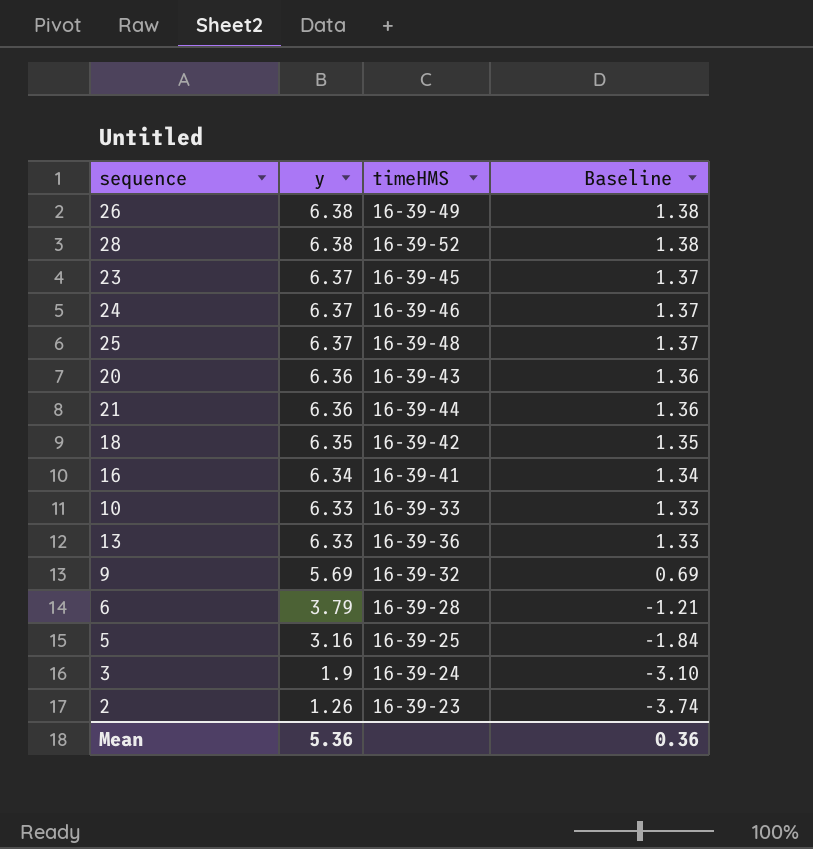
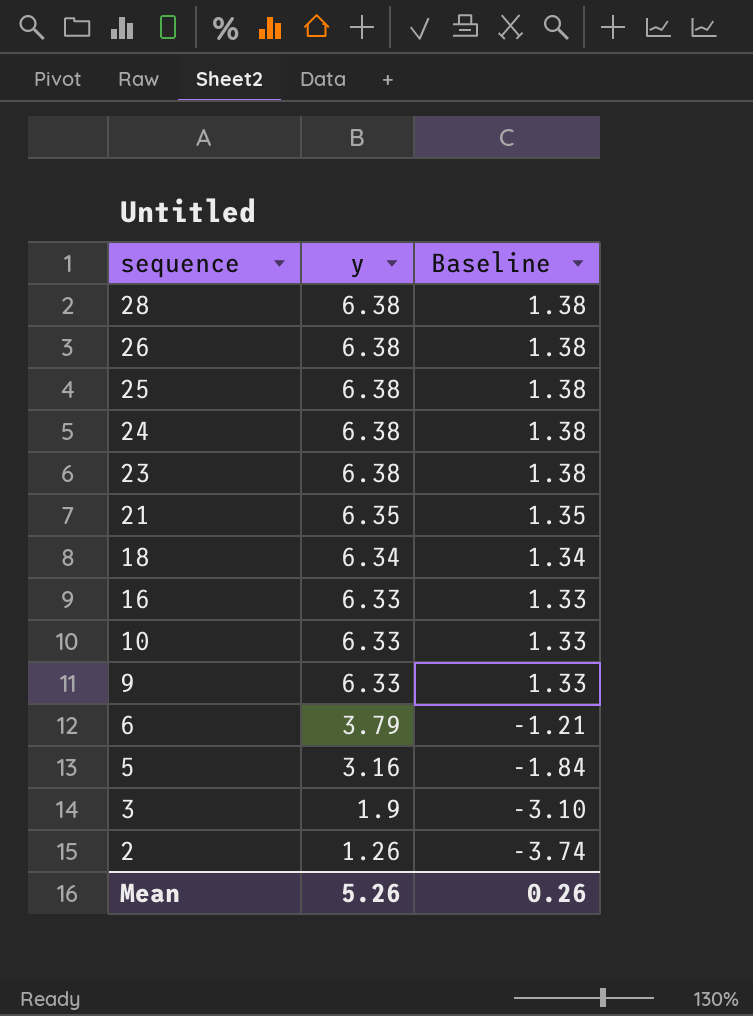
row order: y descending -> sequence descending
column timeHMS | position: 3 -> none
row 20: 6.36 | 16-39-43 | 1.36 -> none
row 13: 6.33 | 16-39-36 | 1.33 -> none
25 | y: 6.37 -> 6.38
25 | Baseline: 1.37 -> 1.38
24 | y: 6.37 -> 6.38
24 | Baseline: 1.37 -> 1.38
23 | y: 6.37 -> 6.38
23 | Baseline: 1.37 -> 1.38
21 | y: 6.36 -> 6.35
21 | Baseline: 1.36 -> 1.35
18 | y: 6.35 -> 6.34
18 | Baseline: 1.35 -> 1.34
16 | y: 6.34 -> 6.33
16 | Baseline: 1.34 -> 1.33
9 | y: 5.69 -> 6.33
9 | Baseline: 0.69 -> 1.33
Mean | y: 5.36 -> 5.26
Mean | Baseline: 0.36 -> 0.26

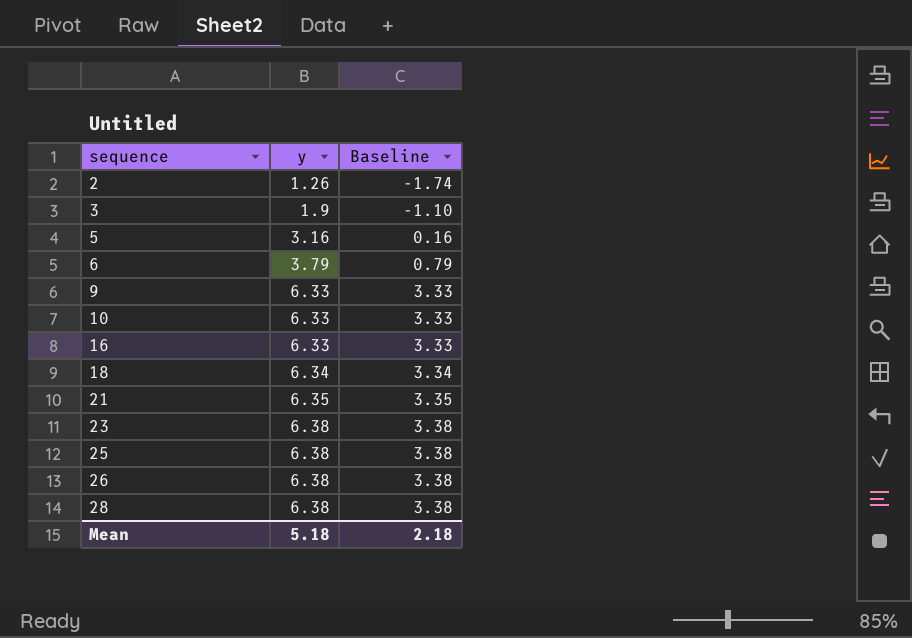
row order: sequence descending -> sequence ascending
column Baseline | formula: [y] - 5 -> [y] - 3
row 24: 6.38 | 1.38 -> none
Mean | y: 5.26 -> 5.18
Mean | Baseline: 0.26 -> 2.18

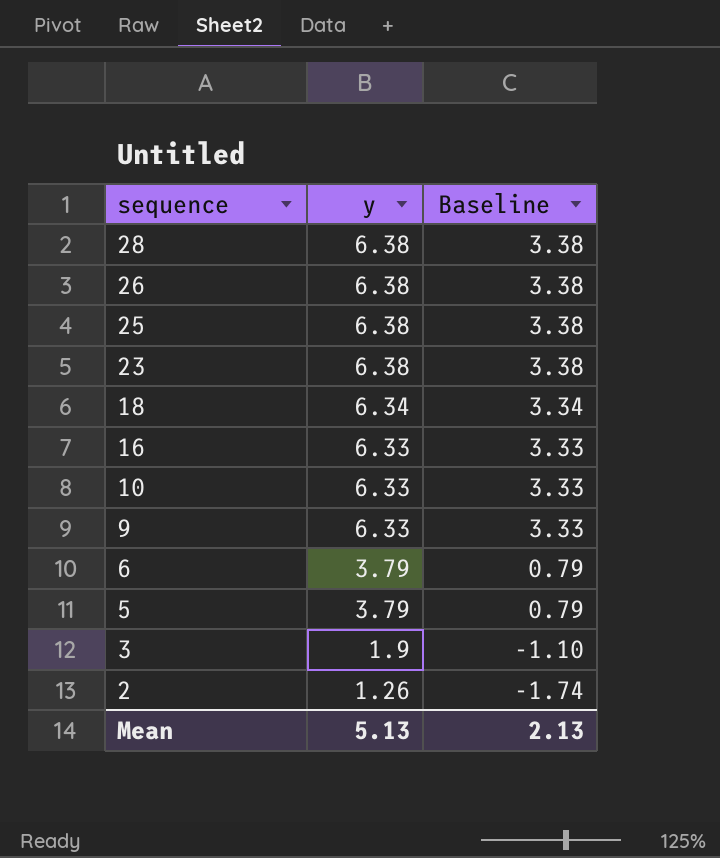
row order: sequence ascending -> sequence descending
row 21: 6.35 | 3.35 -> none
5 | y: 3.16 -> 3.79
5 | Baseline: 0.16 -> 0.79
Mean | y: 5.18 -> 5.13
Mean | Baseline: 2.18 -> 2.13

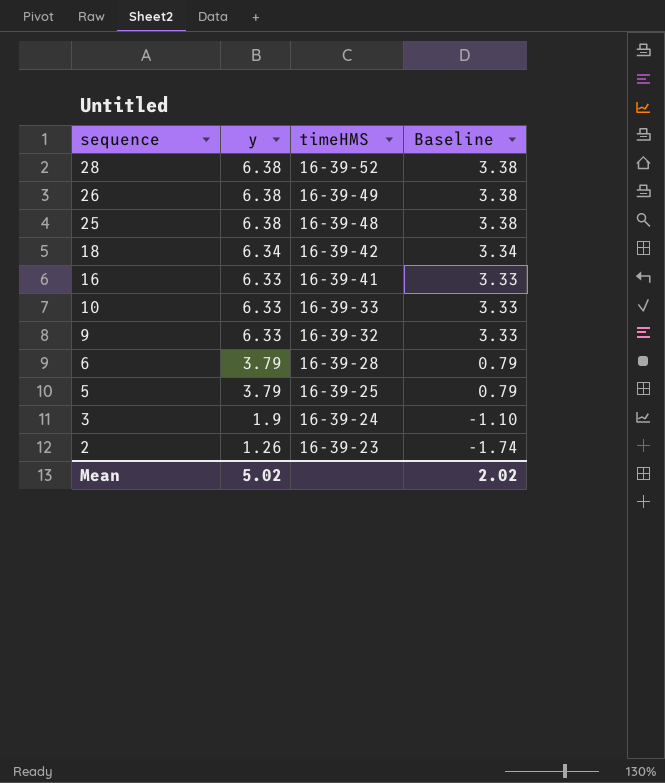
column timeHMS | position: none -> 3
row 23: 6.38 | 3.38 -> none
Mean | y: 5.13 -> 5.02
Mean | Baseline: 2.13 -> 2.02

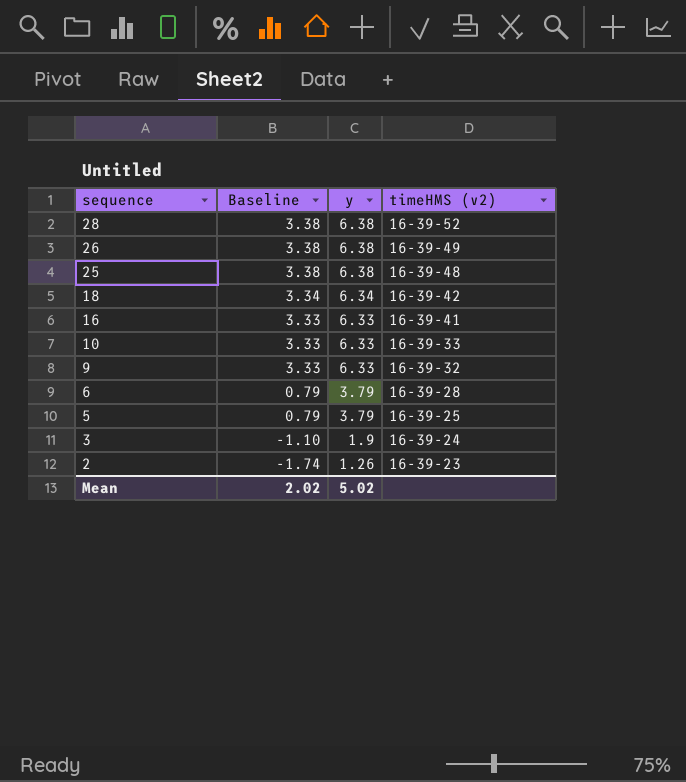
column Baseline | position: 4 -> 2
column name: timeHMS -> timeHMS (v2)

